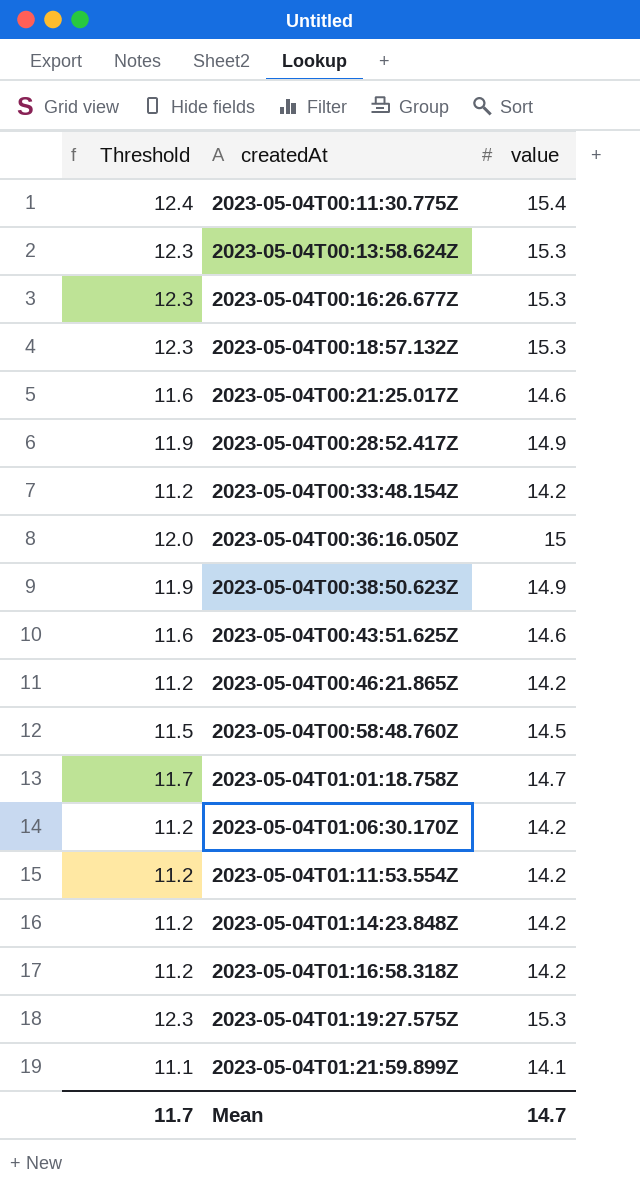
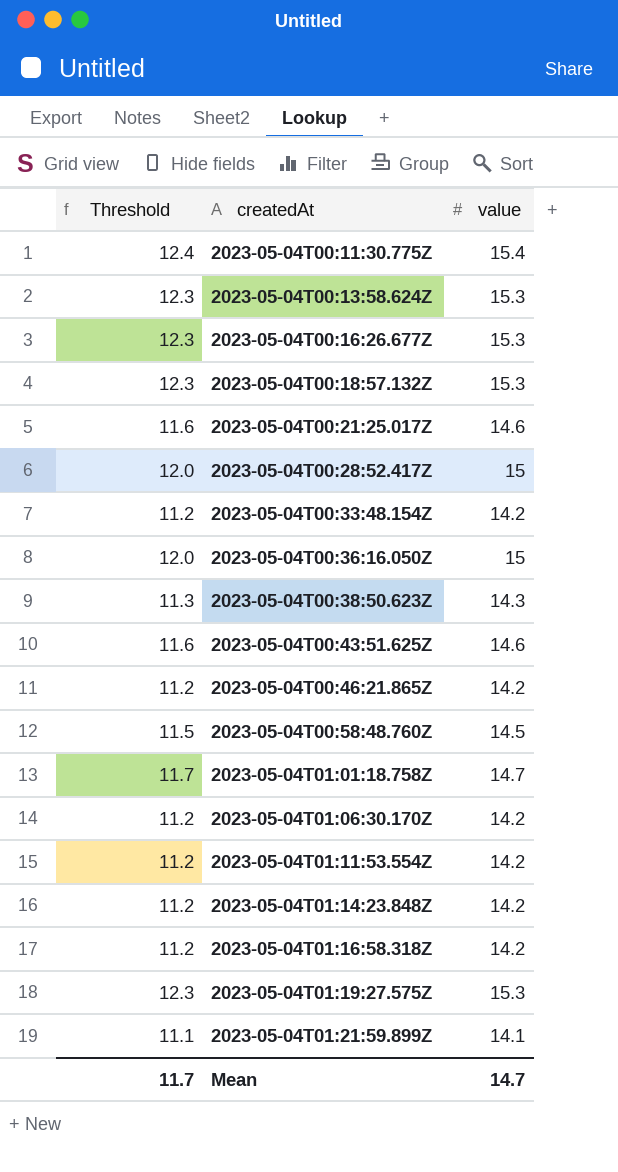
2023-05-04T00:28:52.417Z | Threshold: 11.9 -> 12.0
2023-05-04T00:28:52.417Z | value: 14.9 -> 15
2023-05-04T00:38:50.623Z | Threshold: 11.9 -> 11.3
2023-05-04T00:38:50.623Z | value: 14.9 -> 14.3

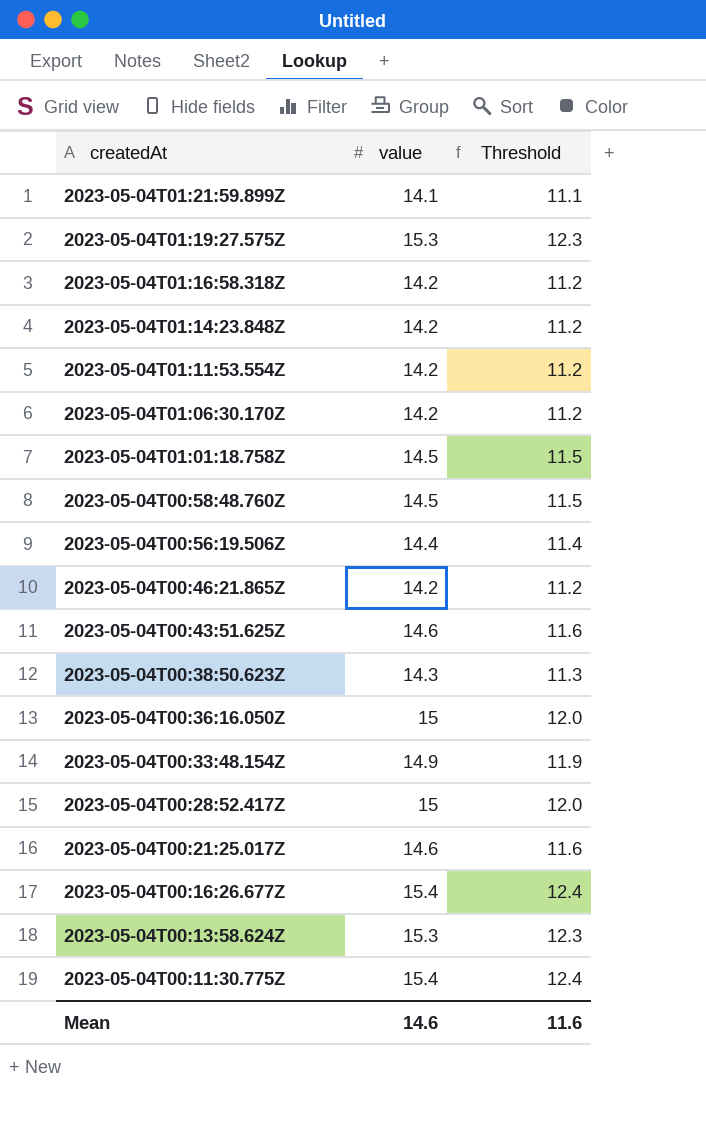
row order: createdAt ascending -> createdAt descending
column Threshold | position: 1 -> 3
row 2023-05-04T00:18:57.132Z: 12.3 | 15.3 -> none
2023-05-04T01:01:18.758Z | value: 14.7 -> 14.5
2023-05-04T01:01:18.758Z | Threshold: 11.7 -> 11.5
row 2023-05-04T00:56:19.506Z: none -> 14.4 | 11.4
2023-05-04T00:33:48.154Z | value: 14.2 -> 14.9
2023-05-04T00:33:48.154Z | Threshold: 11.2 -> 11.9
2023-05-04T00:16:26.677Z | value: 15.3 -> 15.4
2023-05-04T00:16:26.677Z | Threshold: 12.3 -> 12.4
Mean | value: 14.7 -> 14.6
Mean | Threshold: 11.7 -> 11.6

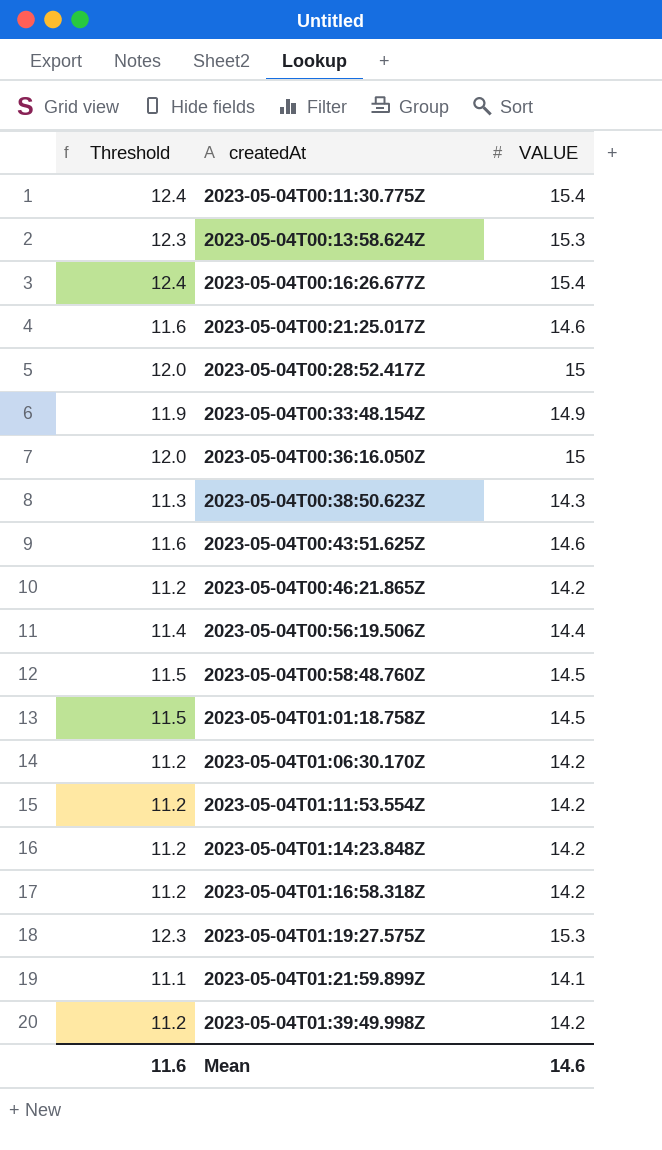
row order: createdAt descending -> createdAt ascending
column Threshold | position: 3 -> 1
column name: value -> VALUE
row 2023-05-04T01:39:49.998Z: none -> 11.2 | 14.2

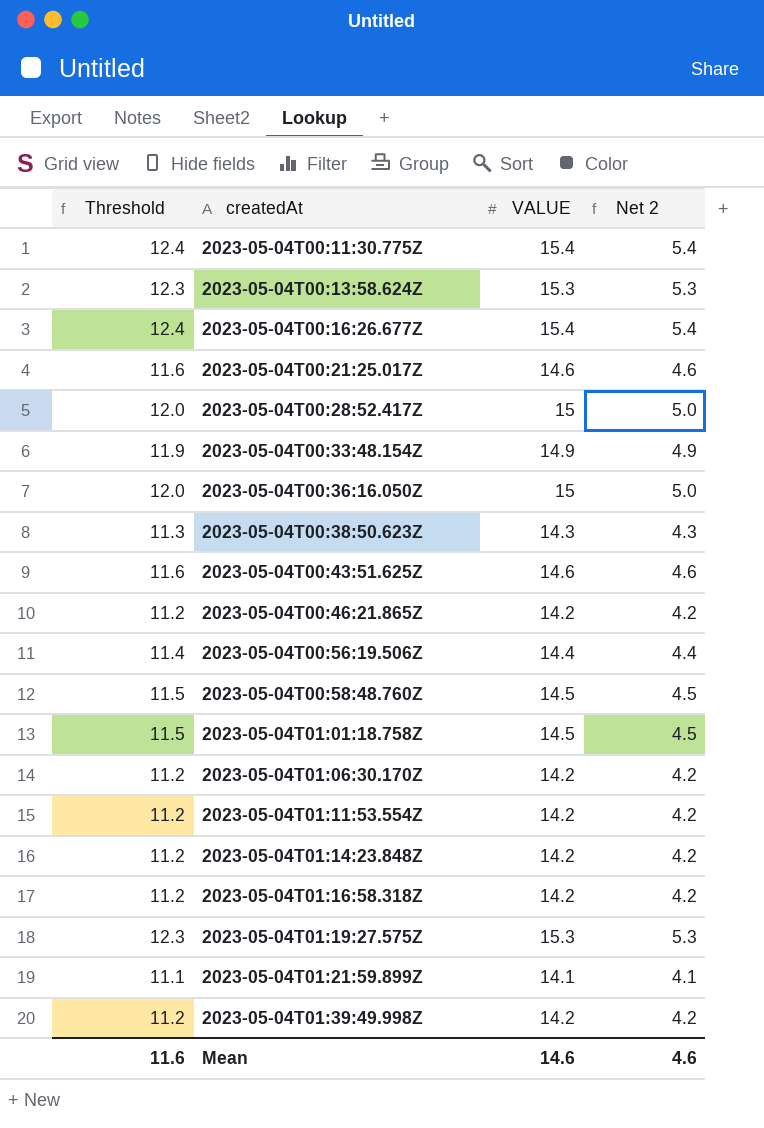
column Net 2 | formula: none -> [VALUE] - 10

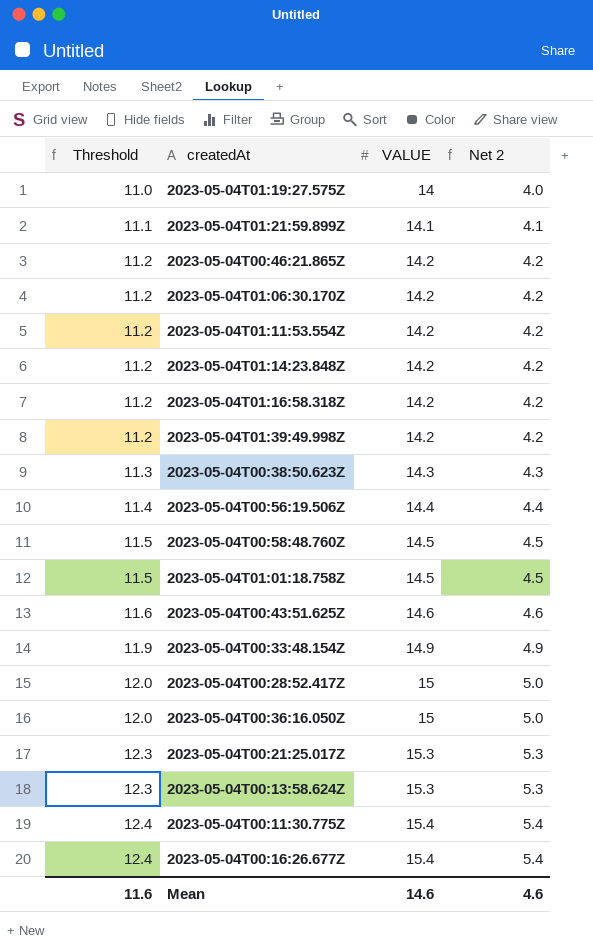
row order: createdAt ascending -> Threshold ascending
2023-05-04T01:19:27.575Z | Threshold: 12.3 -> 11.0
2023-05-04T01:19:27.575Z | VALUE: 15.3 -> 14
2023-05-04T01:19:27.575Z | Net 2: 5.3 -> 4.0
2023-05-04T00:21:25.017Z | Threshold: 11.6 -> 12.3
2023-05-04T00:21:25.017Z | VALUE: 14.6 -> 15.3
2023-05-04T00:21:25.017Z | Net 2: 4.6 -> 5.3

